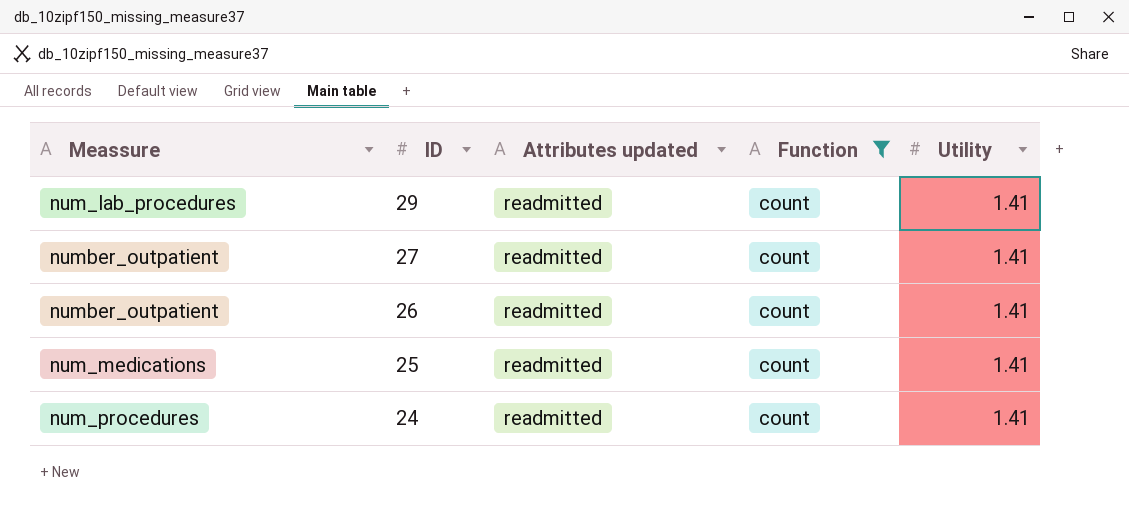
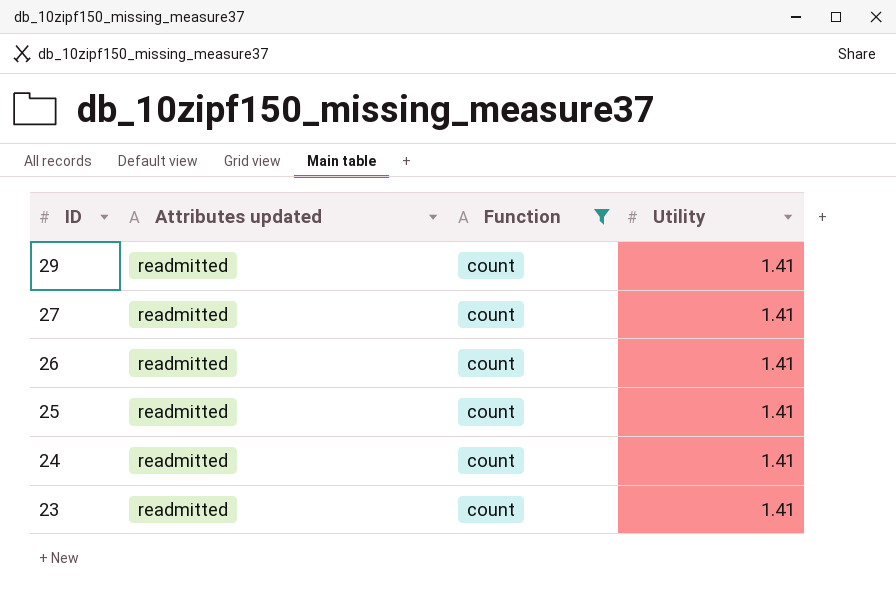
column Meassure | position: 1 -> none
row 23: none -> readmitted | count | 1.41

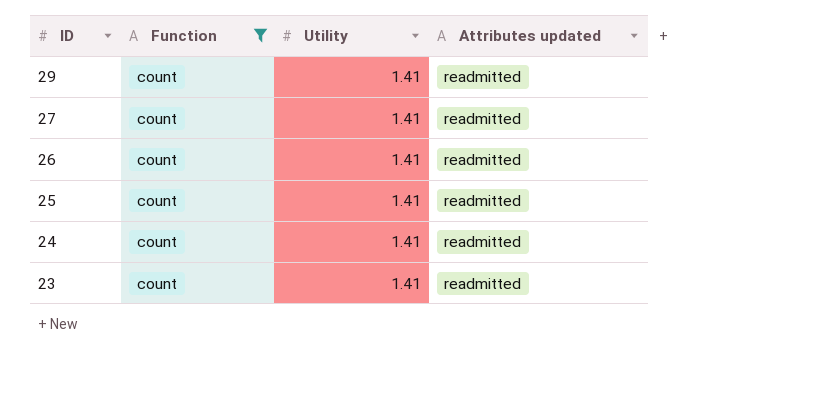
column Attributes updated | position: 2 -> 4

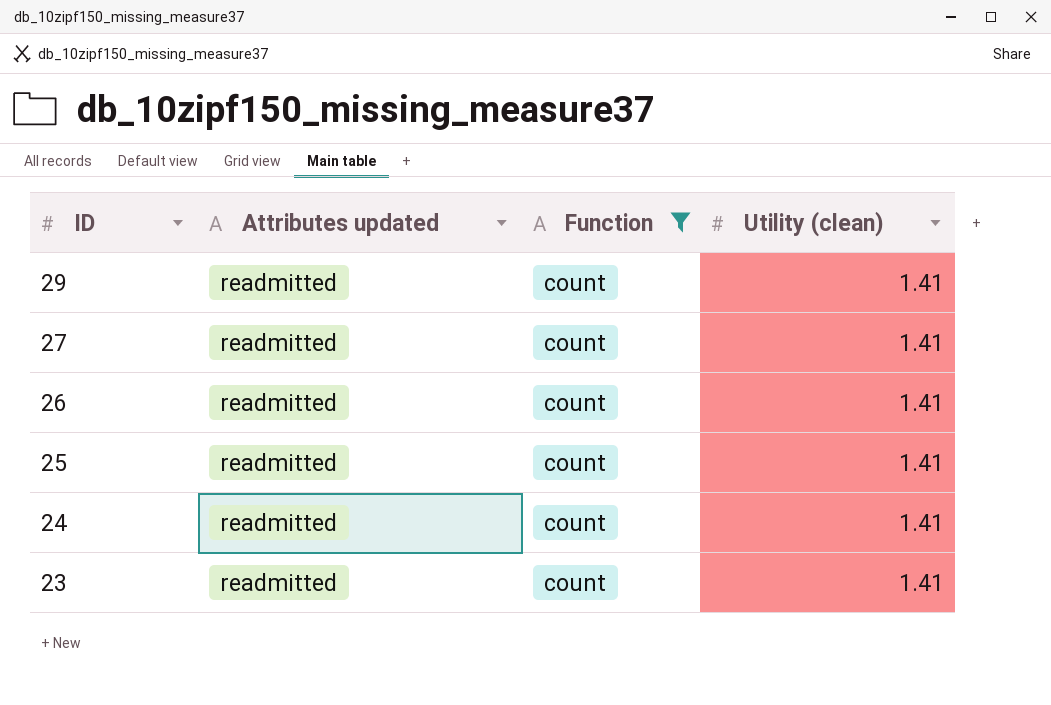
column Attributes updated | position: 4 -> 2
column name: Utility -> Utility (clean)

